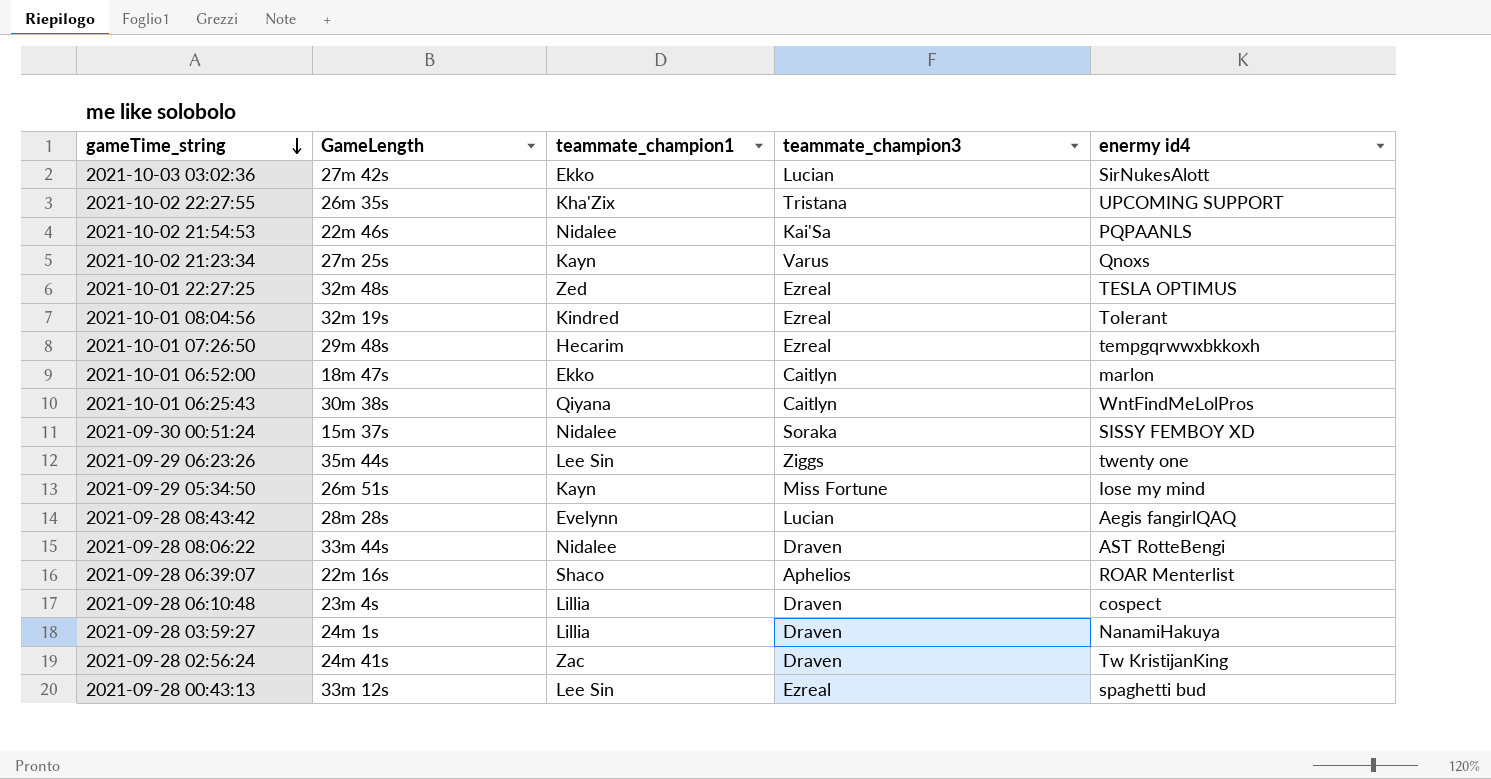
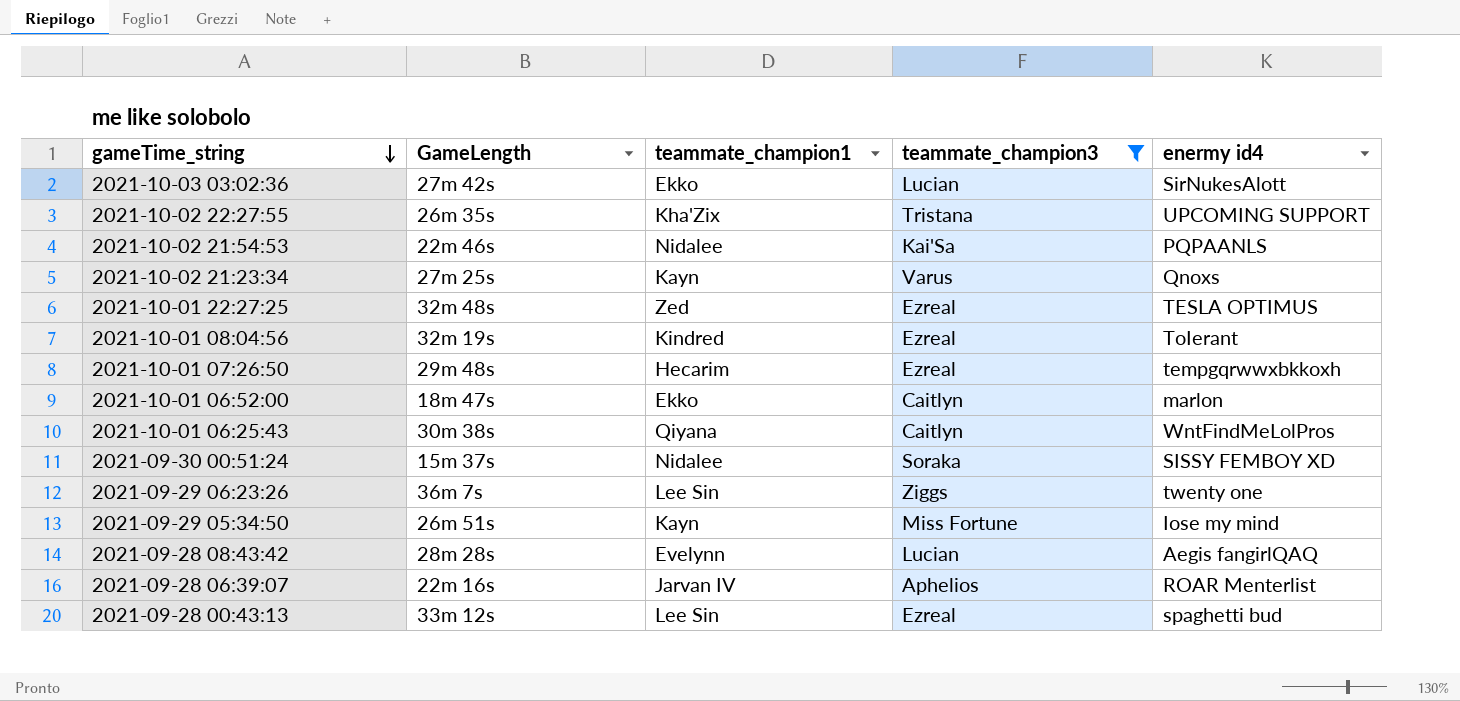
filter: none -> teammate_champion3 != Draven
2021-09-29 06:23:26 | GameLength: 35m 44s -> 36m 7s
2021-09-28 06:39:07 | teammate_champion1: Shaco -> Jarvan IV

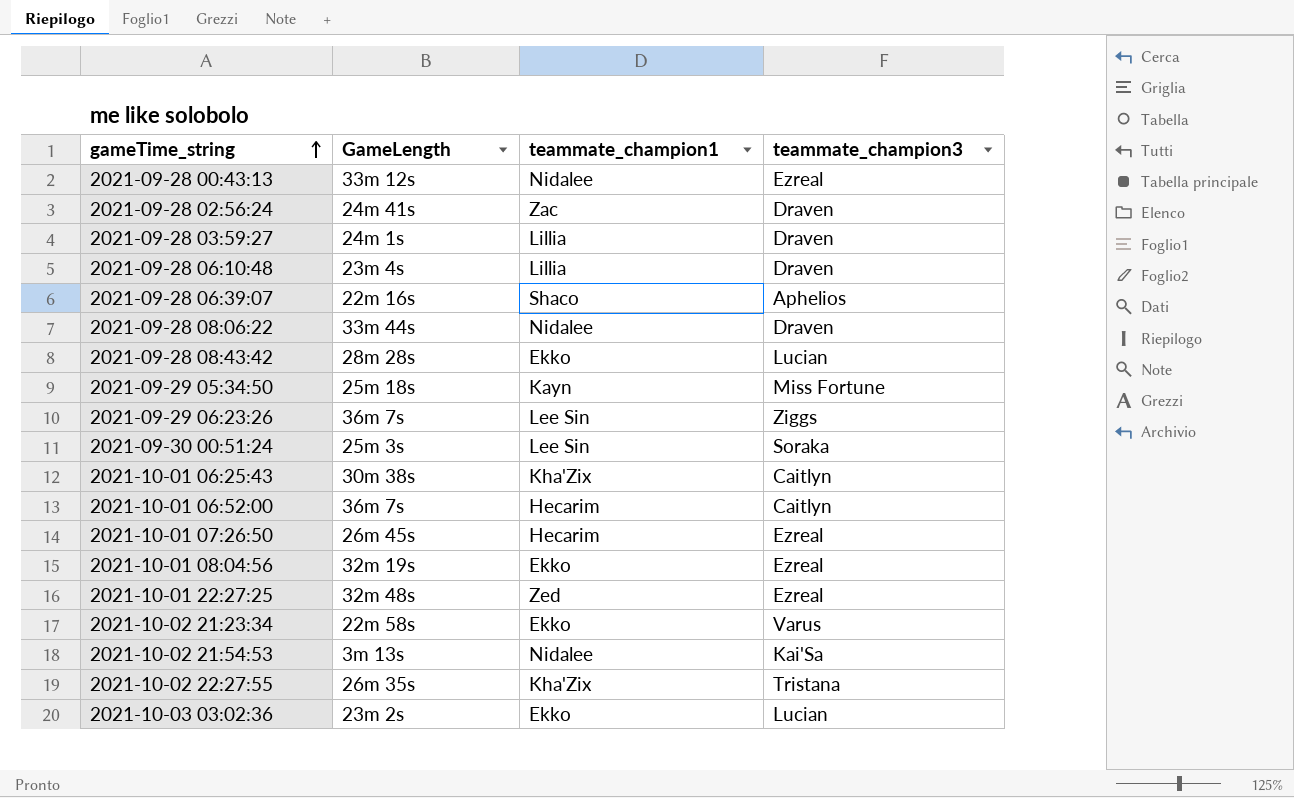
filter: teammate_champion3 != Draven -> none
row order: gameTime_string descending -> gameTime_string ascending
column enermy id4 | position: 5 -> none
2021-09-28 00:43:13 | teammate_champion1: Lee Sin -> Nidalee
2021-09-28 06:39:07 | teammate_champion1: Jarvan IV -> Shaco
2021-09-28 08:43:42 | teammate_champion1: Evelynn -> Ekko
2021-09-29 05:34:50 | GameLength: 26m 51s -> 25m 18s
2021-09-30 00:51:24 | GameLength: 15m 37s -> 25m 3s
2021-09-30 00:51:24 | teammate_champion1: Nidalee -> Lee Sin
2021-10-01 06:25:43 | teammate_champion1: Qiyana -> Kha'Zix
2021-10-01 06:52:00 | GameLength: 18m 47s -> 36m 7s
2021-10-01 06:52:00 | teammate_champion1: Ekko -> Hecarim
2021-10-01 07:26:50 | GameLength: 29m 48s -> 26m 45s
2021-10-01 08:04:56 | teammate_champion1: Kindred -> Ekko
2021-10-02 21:23:34 | GameLength: 27m 25s -> 22m 58s
2021-10-02 21:23:34 | teammate_champion1: Kayn -> Ekko
2021-10-02 21:54:53 | GameLength: 22m 46s -> 3m 13s
2021-10-03 03:02:36 | GameLength: 27m 42s -> 23m 2s

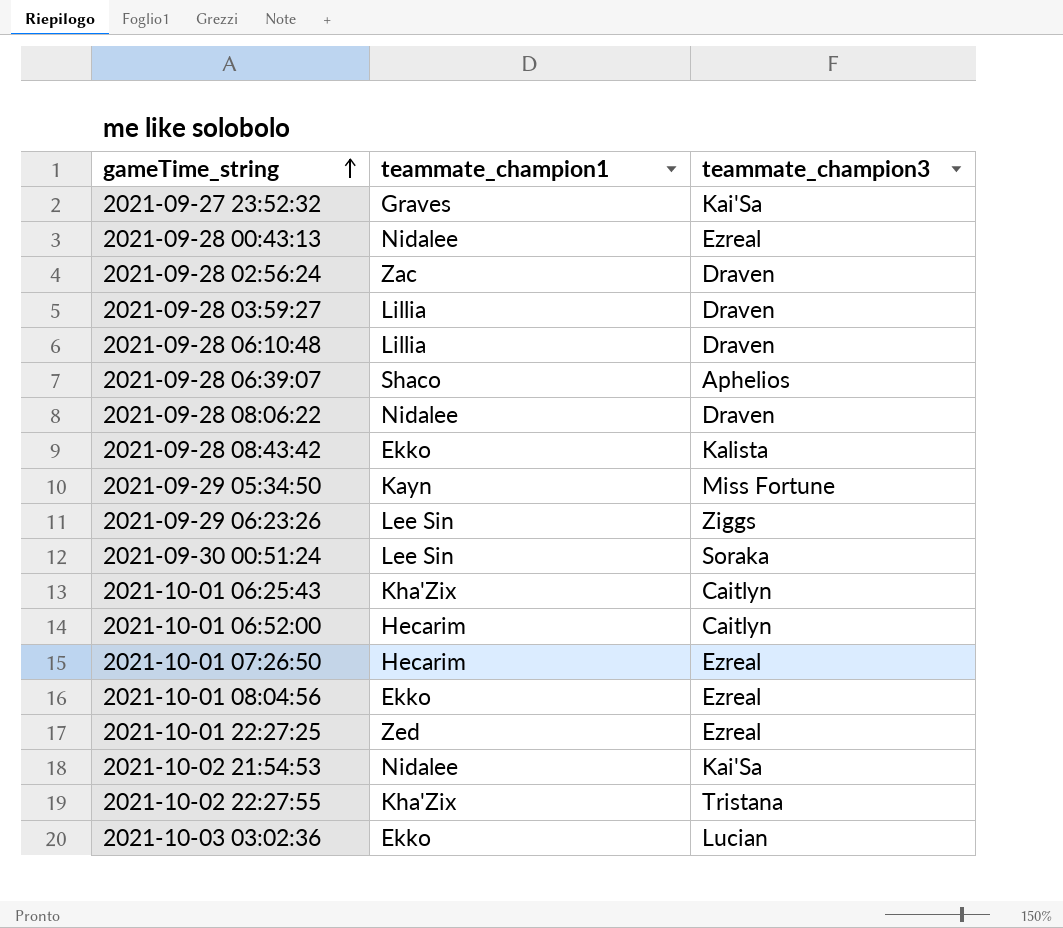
column GameLength | position: 2 -> none
row 2021-10-02 21:23:34: 22m 58s | Ekko | Varus -> none
row 2021-09-27 23:52:32: none -> Graves | Kai'Sa
2021-09-28 08:43:42 | teammate_champion3: Lucian -> Kalista

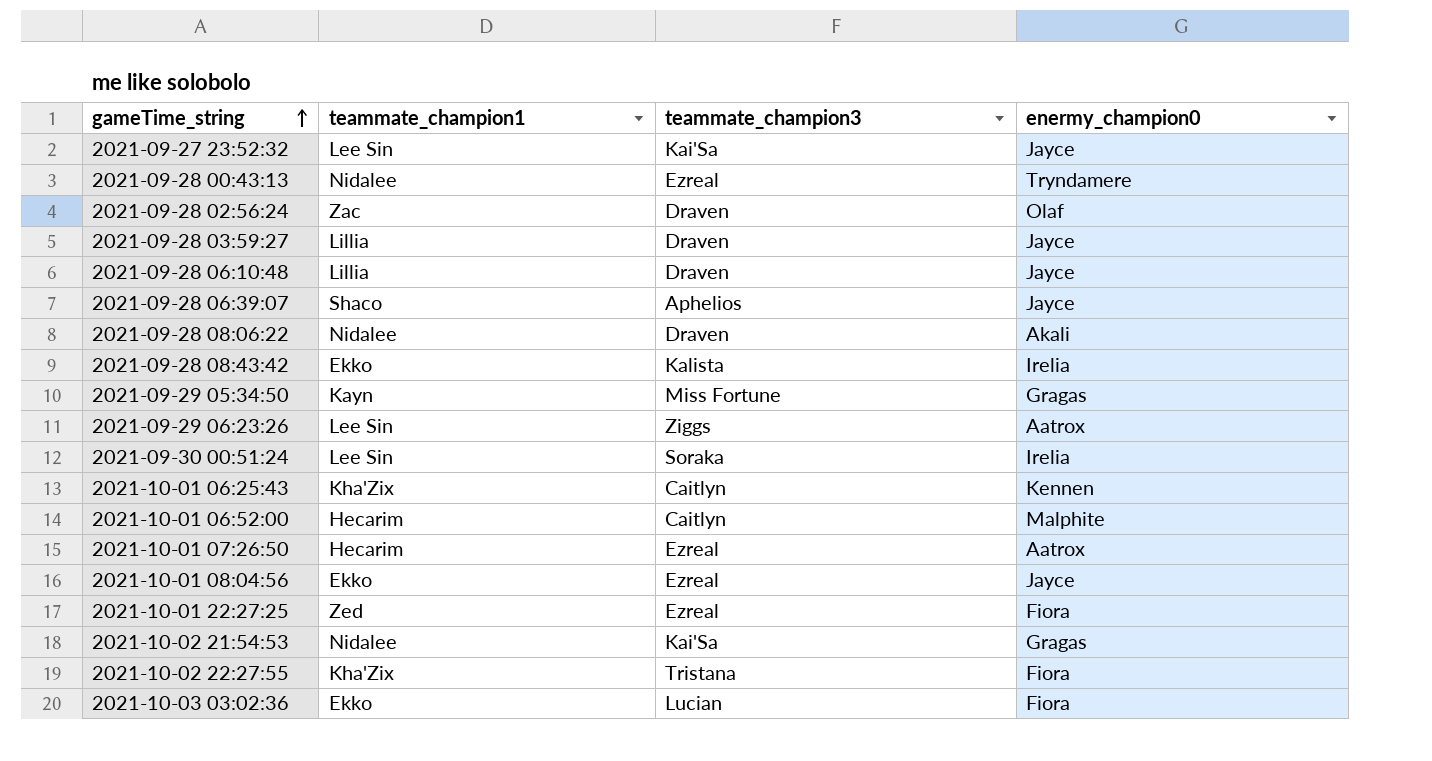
column enermy_champion0 | position: none -> 4
2021-09-27 23:52:32 | teammate_champion1: Graves -> Lee Sin

